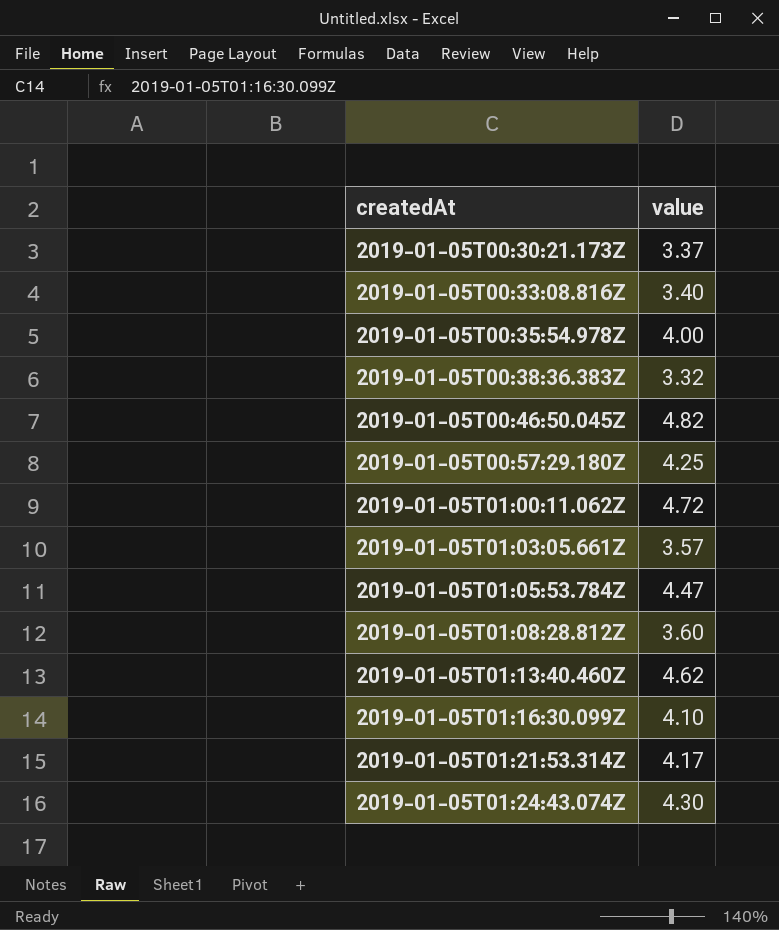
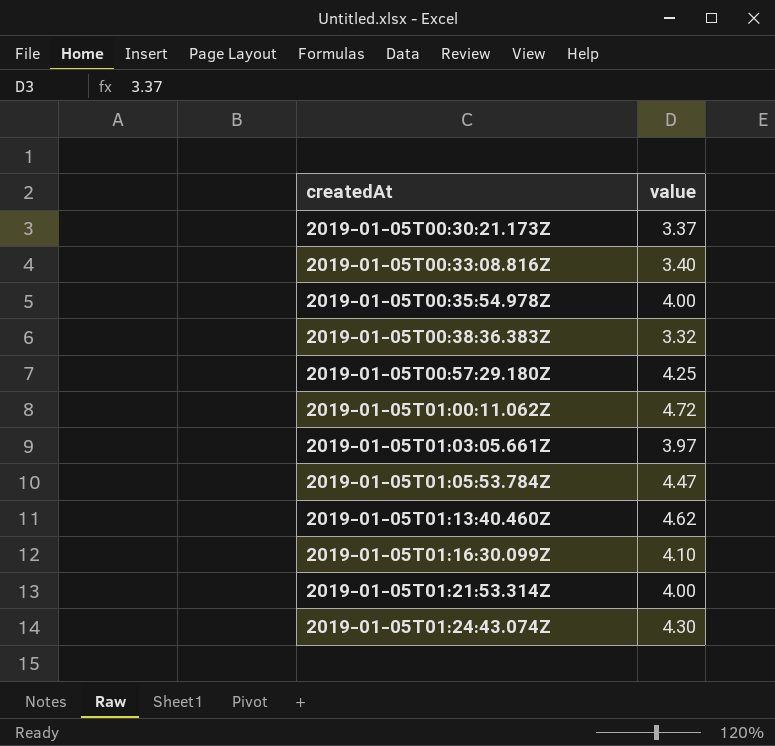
row 2019-01-05T00:46:50.045Z: 4.82 -> none
row 2019-01-05T01:08:28.812Z: 3.60 -> none
2019-01-05T01:03:05.661Z | value: 3.57 -> 3.97
2019-01-05T01:21:53.314Z | value: 4.17 -> 4.00

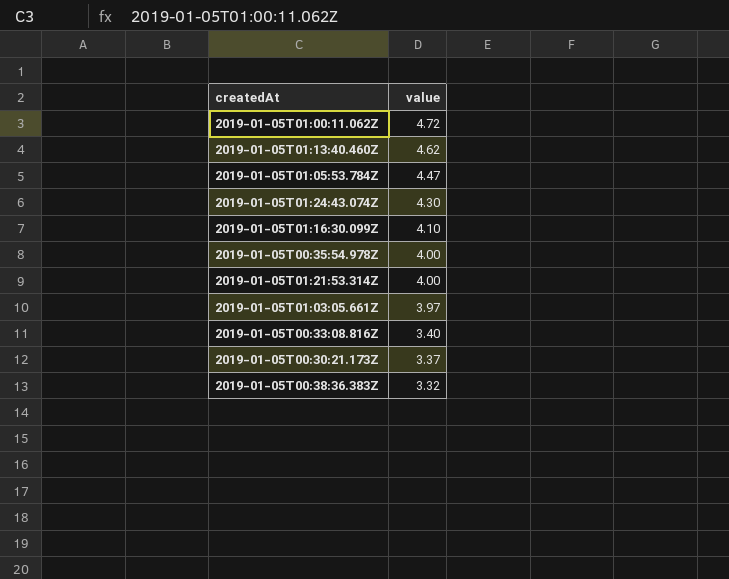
row order: createdAt ascending -> value descending
row 2019-01-05T00:57:29.180Z: 4.25 -> none

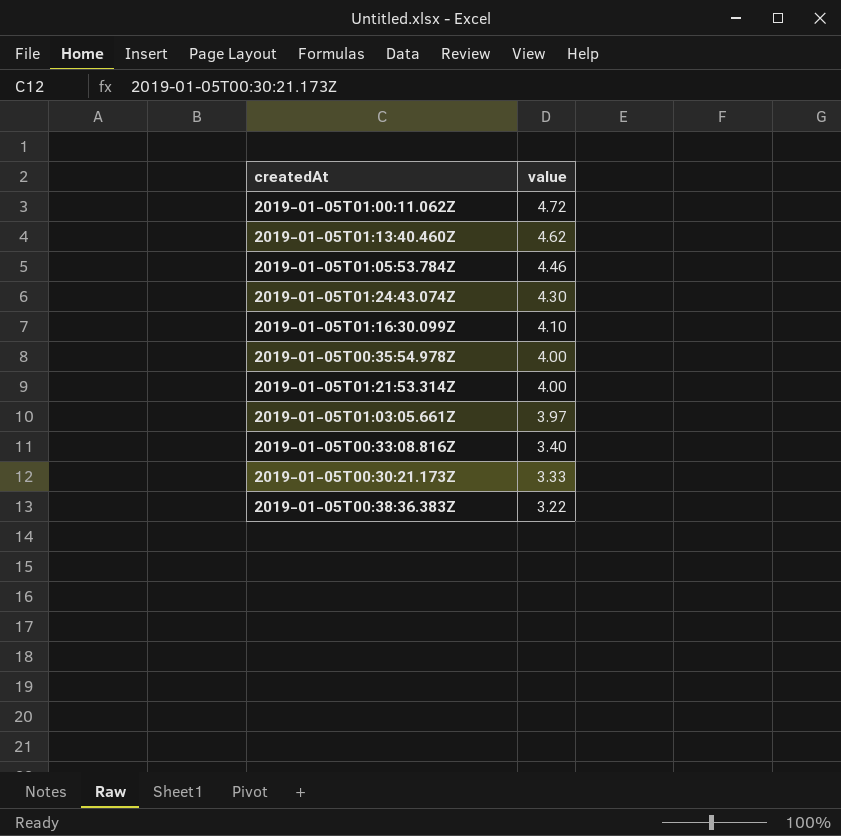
2019-01-05T01:05:53.784Z | value: 4.47 -> 4.46
2019-01-05T00:30:21.173Z | value: 3.37 -> 3.33
2019-01-05T00:38:36.383Z | value: 3.32 -> 3.22

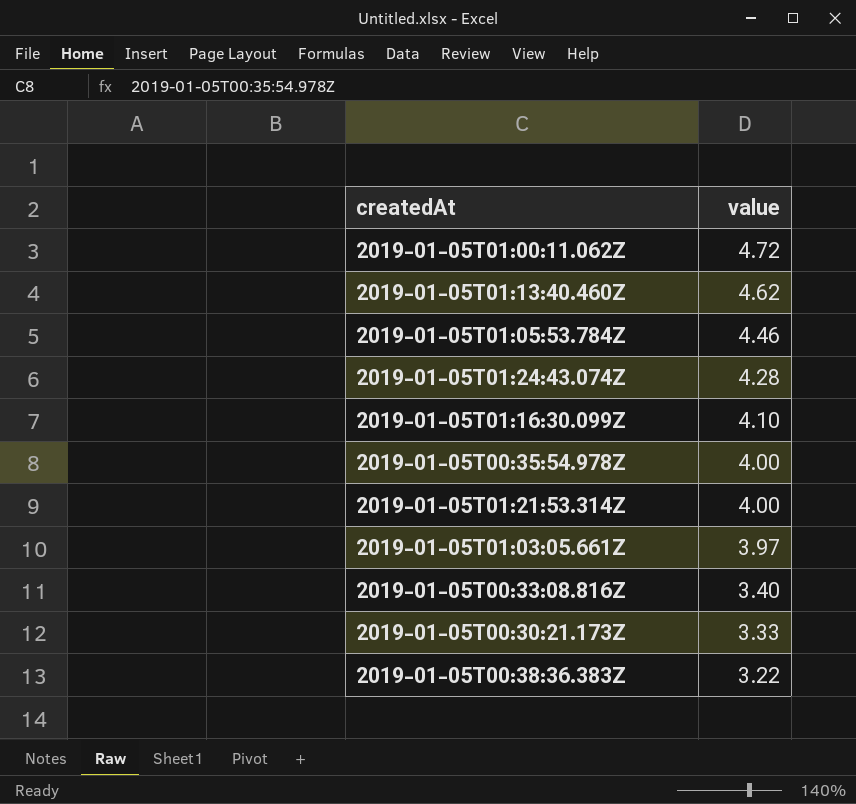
2019-01-05T01:24:43.074Z | value: 4.30 -> 4.28

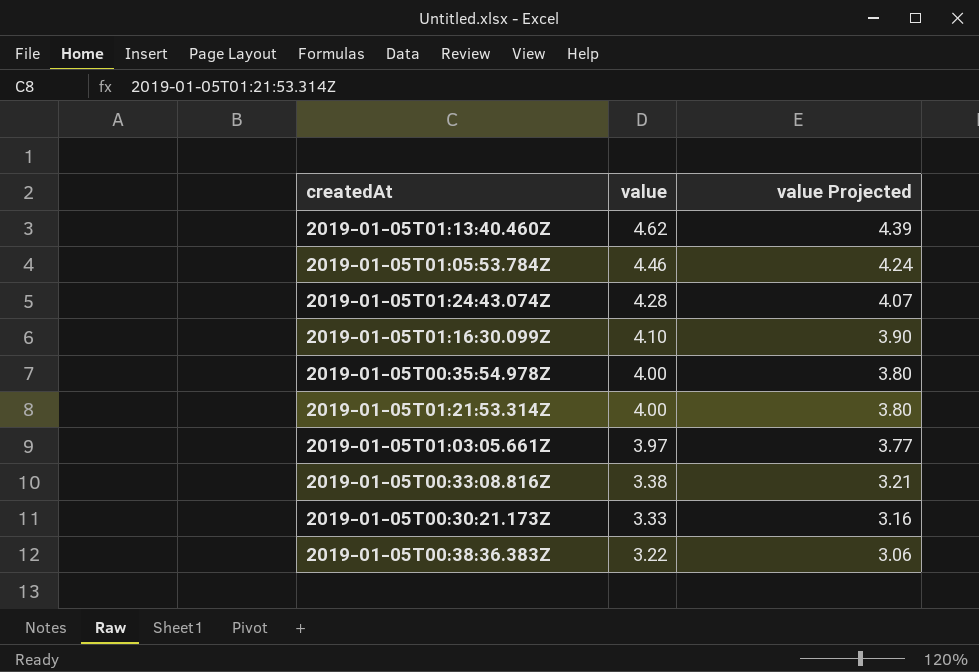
column value Projected | formula: none -> [value] * 0.95
row 2019-01-05T01:00:11.062Z: 4.72 -> none
2019-01-05T00:33:08.816Z | value: 3.40 -> 3.38

